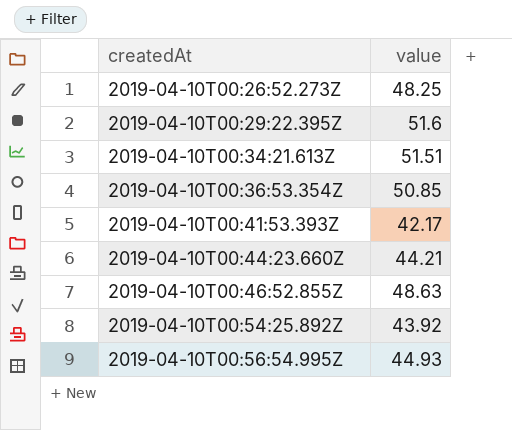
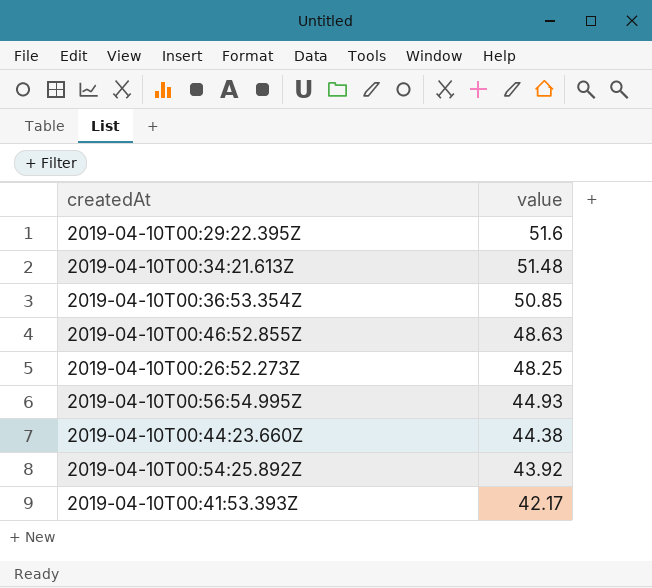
row order: createdAt ascending -> value descending
2019-04-10T00:34:21.613Z | value: 51.51 -> 51.48
2019-04-10T00:44:23.660Z | value: 44.21 -> 44.38

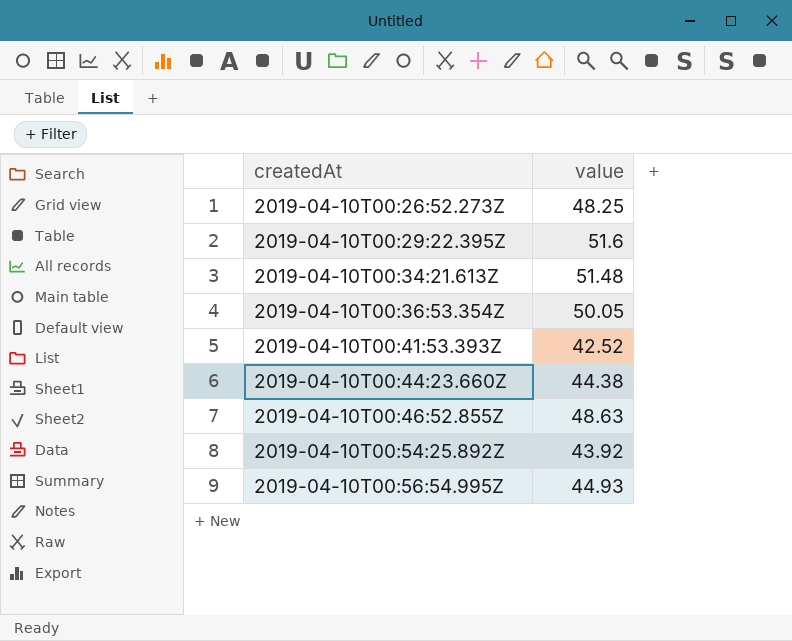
row order: value descending -> createdAt ascending
2019-04-10T00:36:53.354Z | value: 50.85 -> 50.05
2019-04-10T00:41:53.393Z | value: 42.17 -> 42.52

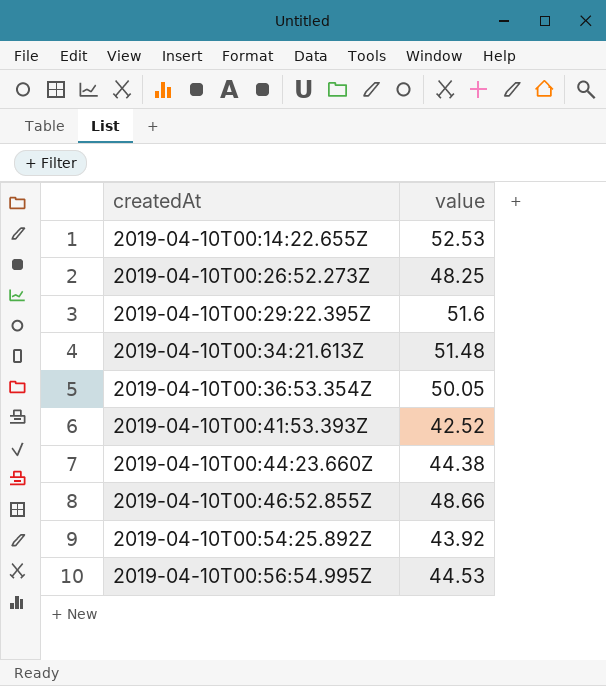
row 2019-04-10T00:14:22.655Z: none -> 52.53
2019-04-10T00:46:52.855Z | value: 48.63 -> 48.66
2019-04-10T00:56:54.995Z | value: 44.93 -> 44.53

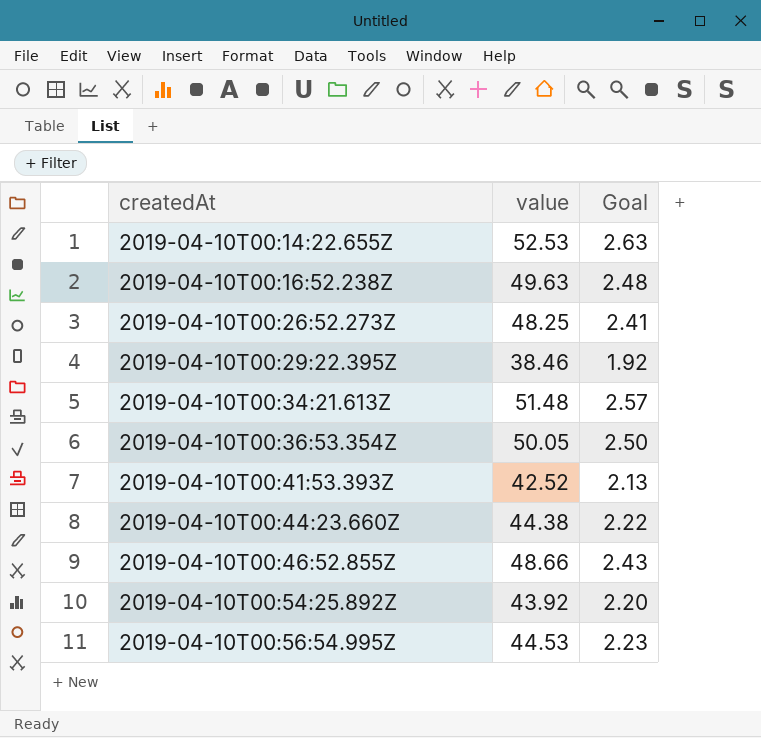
column Goal | formula: none -> [value] * 0.05
row 2019-04-10T00:16:52.238Z: none -> 49.63 | 2.48
2019-04-10T00:29:22.395Z | value: 51.6 -> 38.46

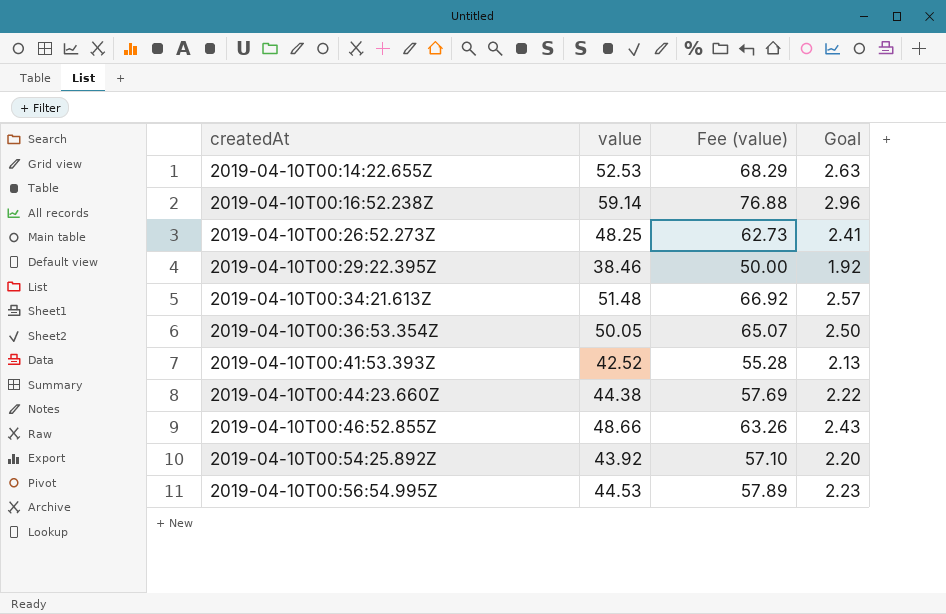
column Fee (value) | formula: none -> [value] * 1.3
2019-04-10T00:16:52.238Z | value: 49.63 -> 59.14
2019-04-10T00:16:52.238Z | Goal: 2.48 -> 2.96

